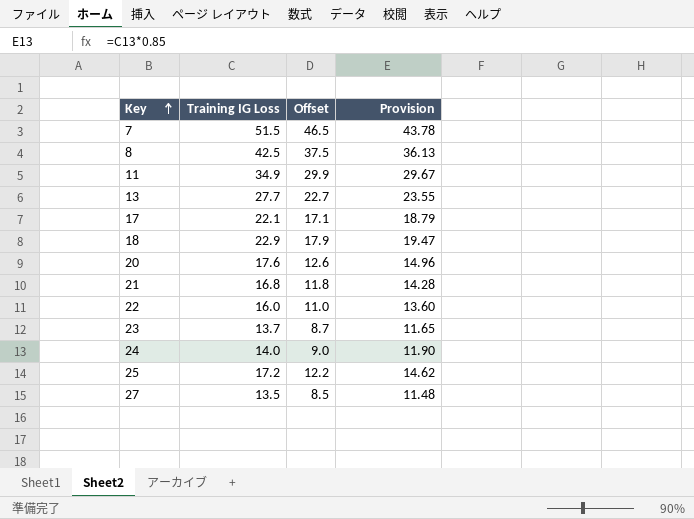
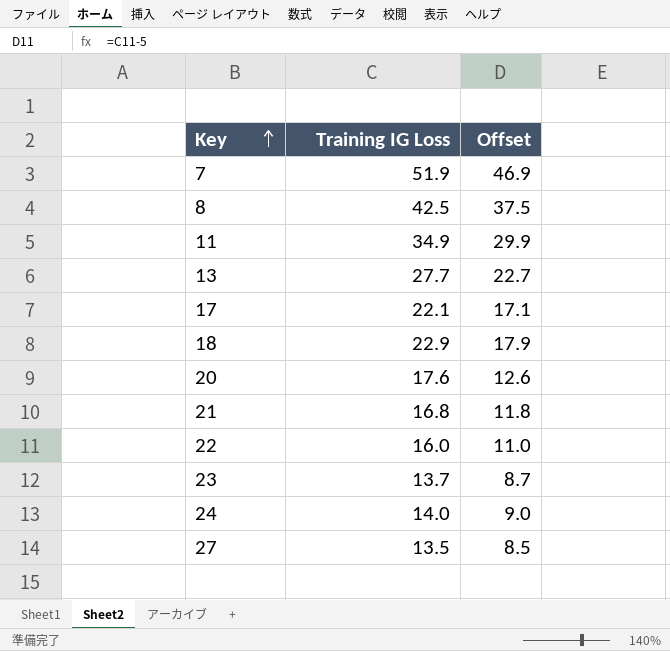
column Provision | formula: [Training IG Loss] * 0.85 -> none
row 25: 17.2 | 12.2 | 14.62 -> none
7 | Training IG Loss: 51.5 -> 51.9
7 | Offset: 46.5 -> 46.9

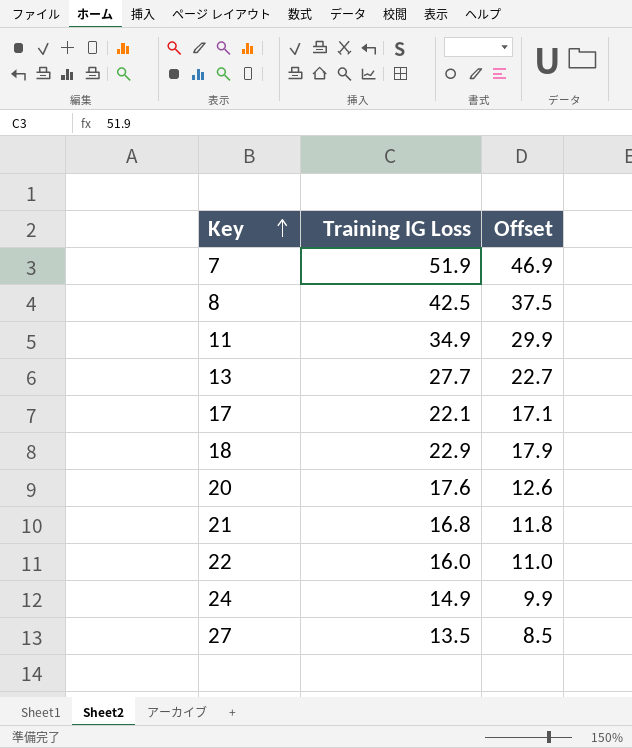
row 23: 13.7 | 8.7 -> none
24 | Training IG Loss: 14.0 -> 14.9
24 | Offset: 9.0 -> 9.9

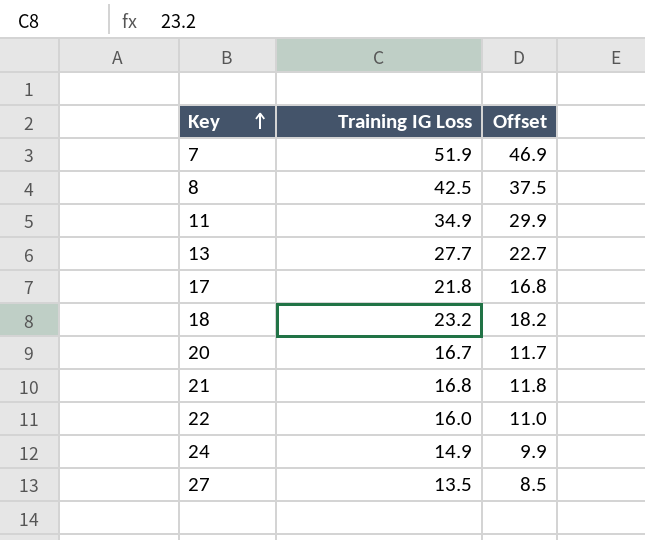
17 | Training IG Loss: 22.1 -> 21.8
17 | Offset: 17.1 -> 16.8
18 | Training IG Loss: 22.9 -> 23.2
18 | Offset: 17.9 -> 18.2
20 | Training IG Loss: 17.6 -> 16.7
20 | Offset: 12.6 -> 11.7

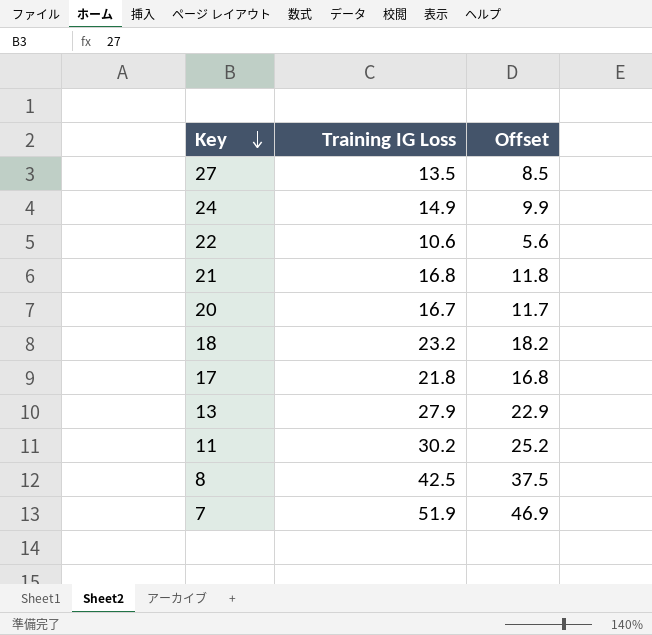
row order: Key ascending -> Key descending
22 | Training IG Loss: 16.0 -> 10.6
22 | Offset: 11.0 -> 5.6
13 | Training IG Loss: 27.7 -> 27.9
13 | Offset: 22.7 -> 22.9
11 | Training IG Loss: 34.9 -> 30.2
11 | Offset: 29.9 -> 25.2

